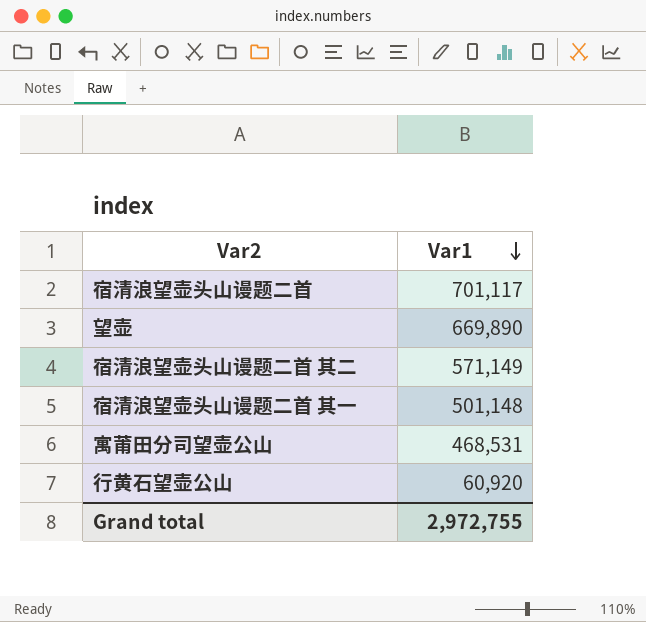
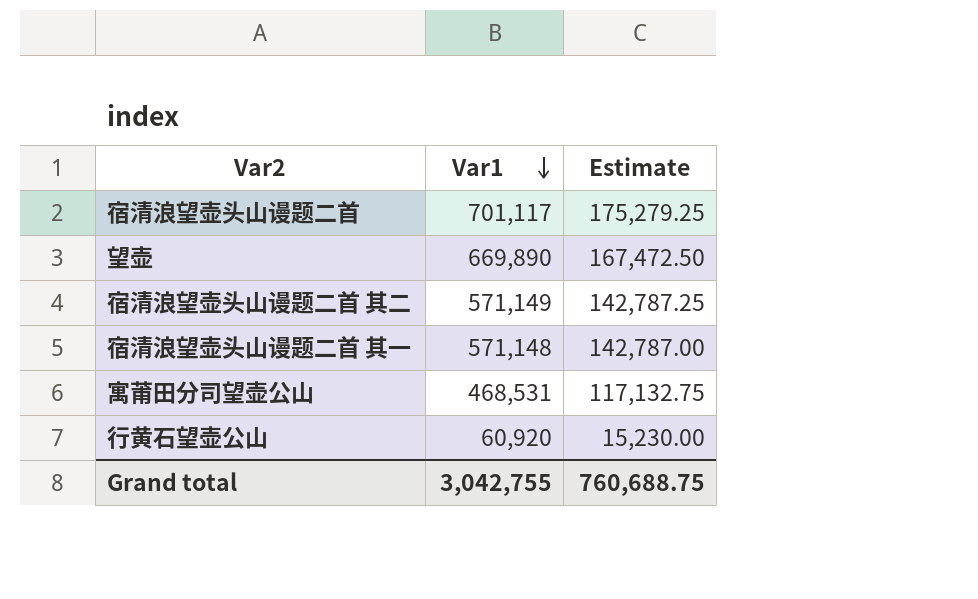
column Estimate | formula: none -> [Var1] * 0.25
宿清浪望壶头山谩题二首 其一 | Var1: 501,148 -> 571,148
Grand total | Var1: 2,972,755 -> 3,042,755

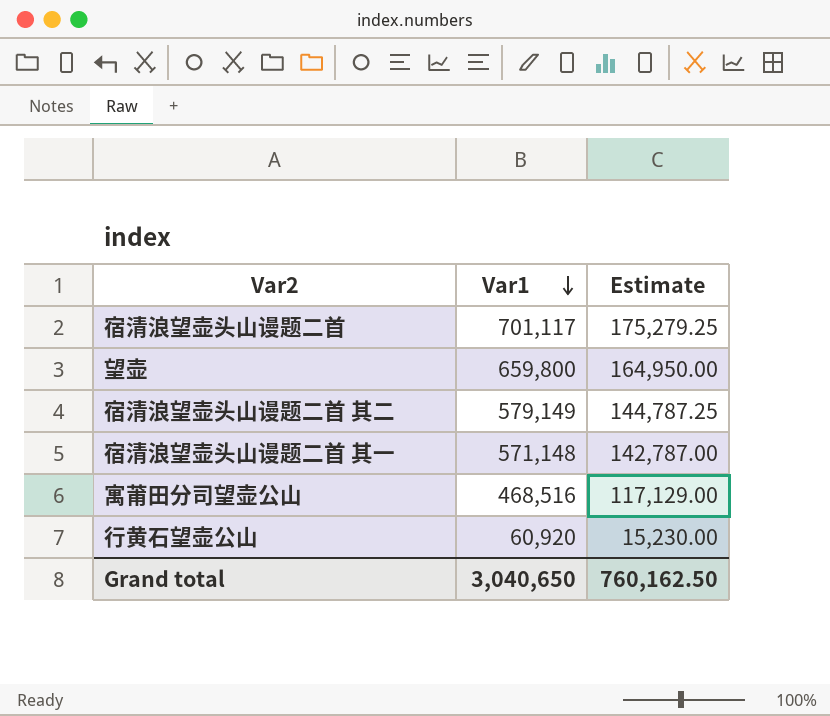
望壶 | Var1: 669,890 -> 659,800
望壶 | Estimate: 167,472.50 -> 164,950.00
宿清浪望壶头山谩题二首 其二 | Var1: 571,149 -> 579,149
宿清浪望壶头山谩题二首 其二 | Estimate: 142,787.25 -> 144,787.25
寓莆田分司望壶公山 | Var1: 468,531 -> 468,516
寓莆田分司望壶公山 | Estimate: 117,132.75 -> 117,129.00
Grand total | Var1: 3,042,755 -> 3,040,650
Grand total | Estimate: 760,688.75 -> 760,162.50

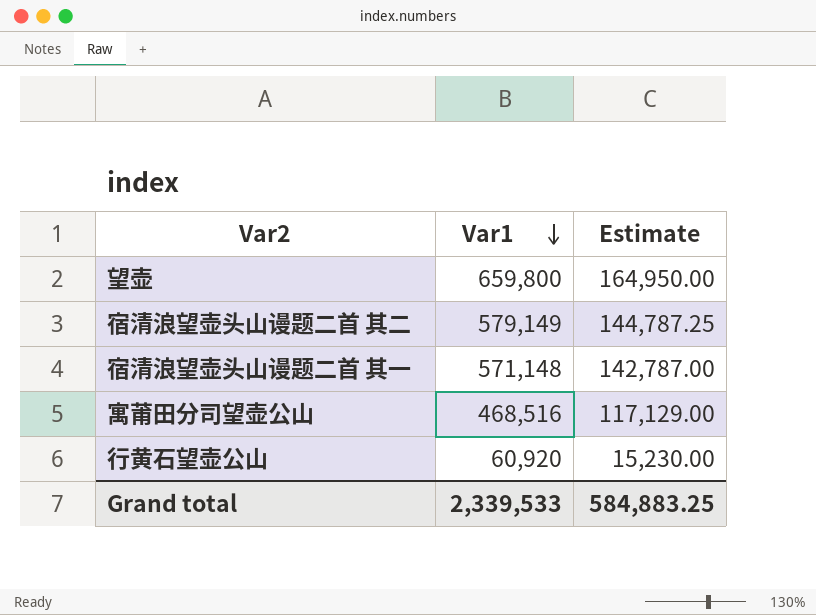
row 宿清浪望壶头山谩题二首: 701,117 | 175,279.25 -> none
Grand total | Var1: 3,040,650 -> 2,339,533
Grand total | Estimate: 760,162.50 -> 584,883.25

